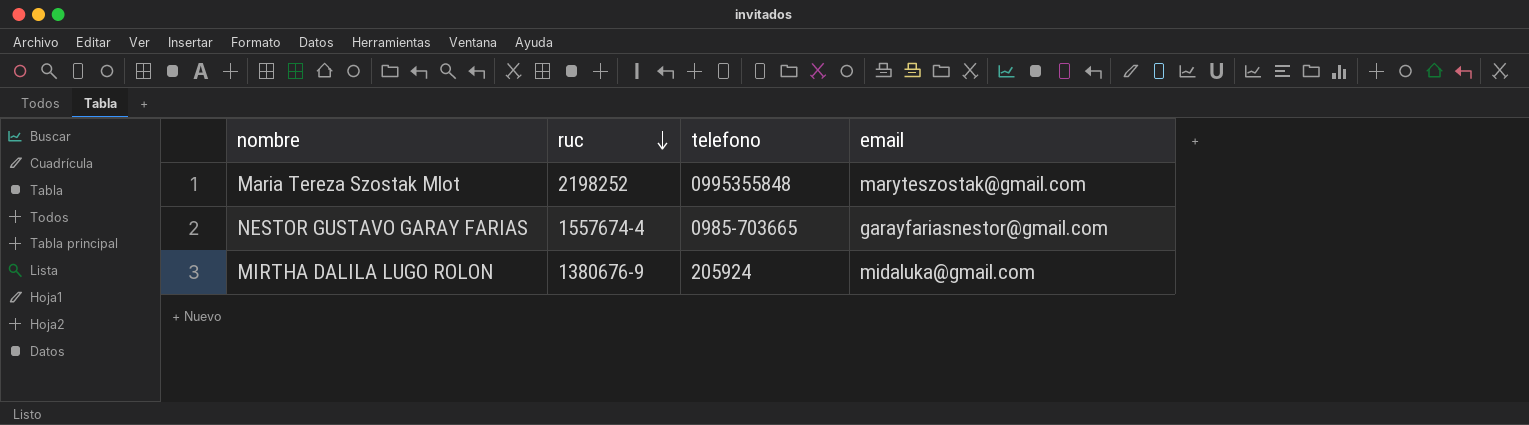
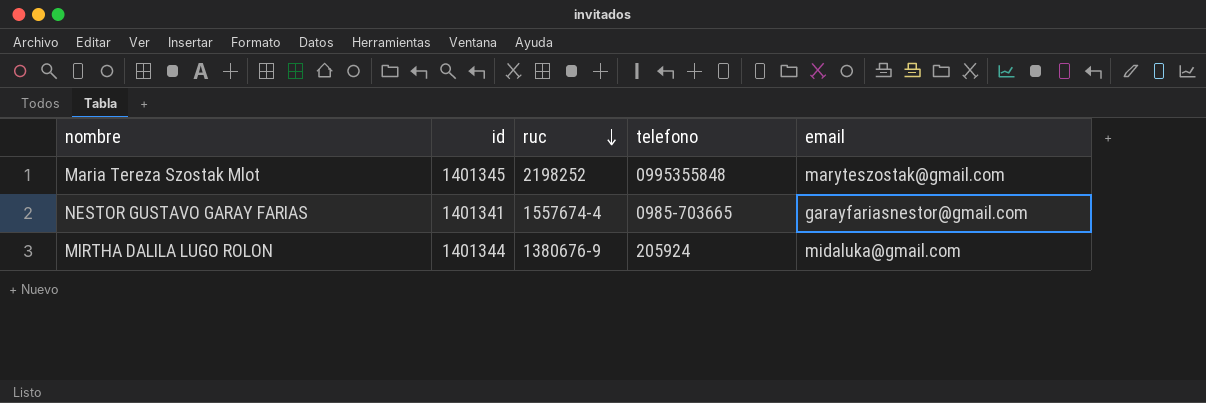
column id | position: none -> 2

